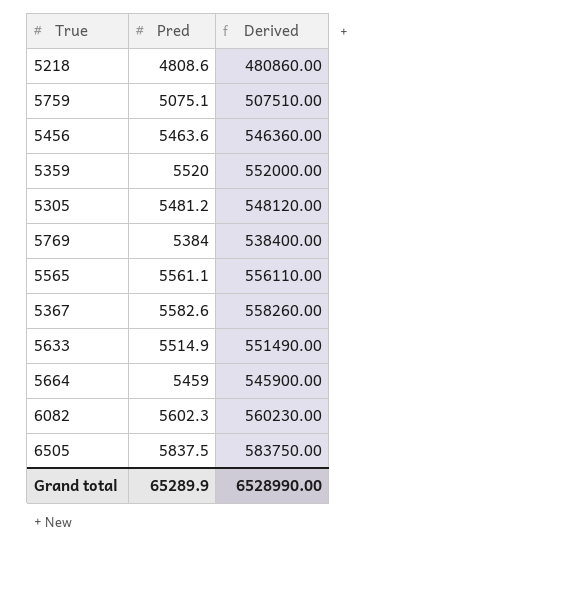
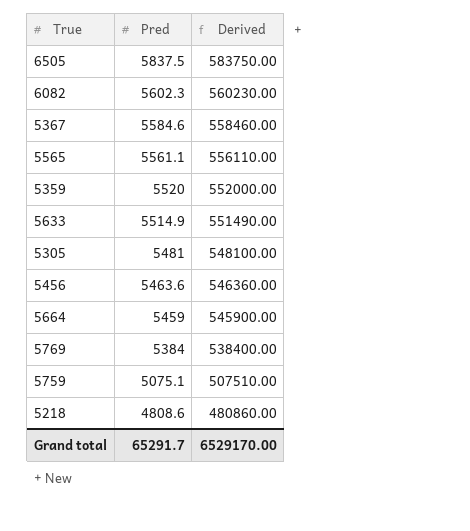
row order: none -> Pred descending
5367 | Pred: 5582.6 -> 5584.6
5367 | Derived: 558260.00 -> 558460.00
5305 | Pred: 5481.2 -> 5481
5305 | Derived: 548120.00 -> 548100.00
Grand total | Pred: 65289.9 -> 65291.7
Grand total | Derived: 6528990.00 -> 6529170.00

